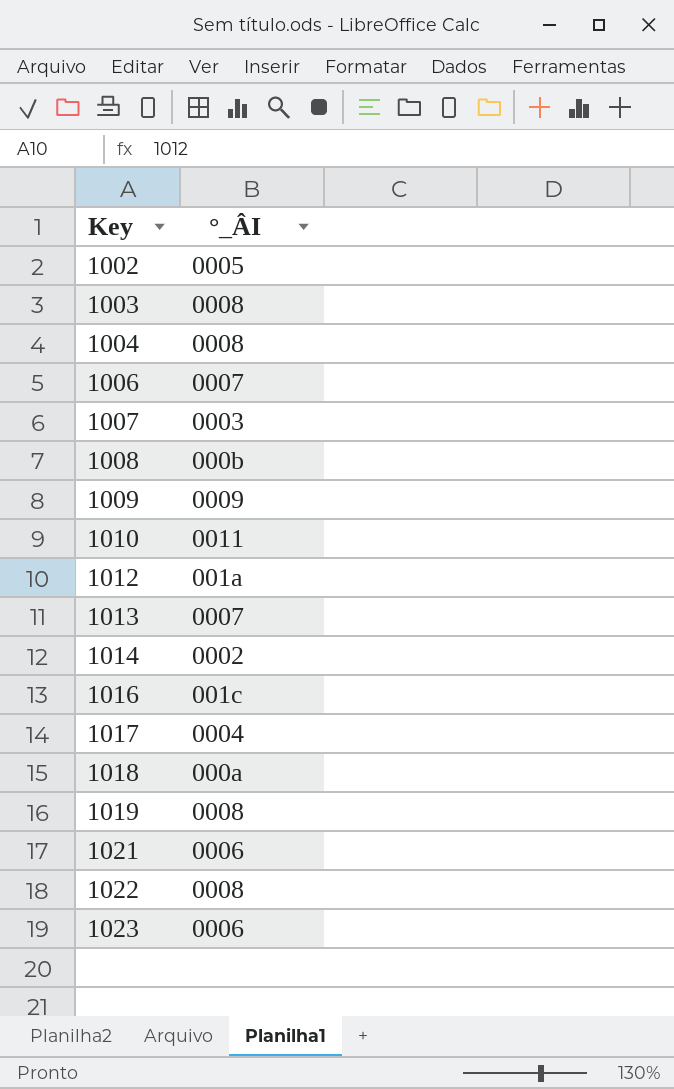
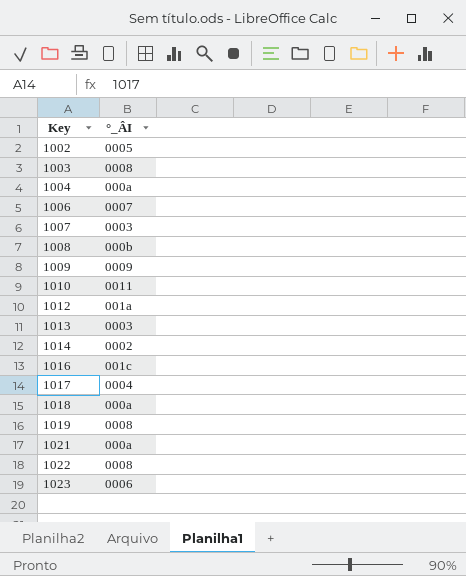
1004 | °_ÂI: 0008 -> 000a
1013 | °_ÂI: 0007 -> 0003
1021 | °_ÂI: 0006 -> 000a

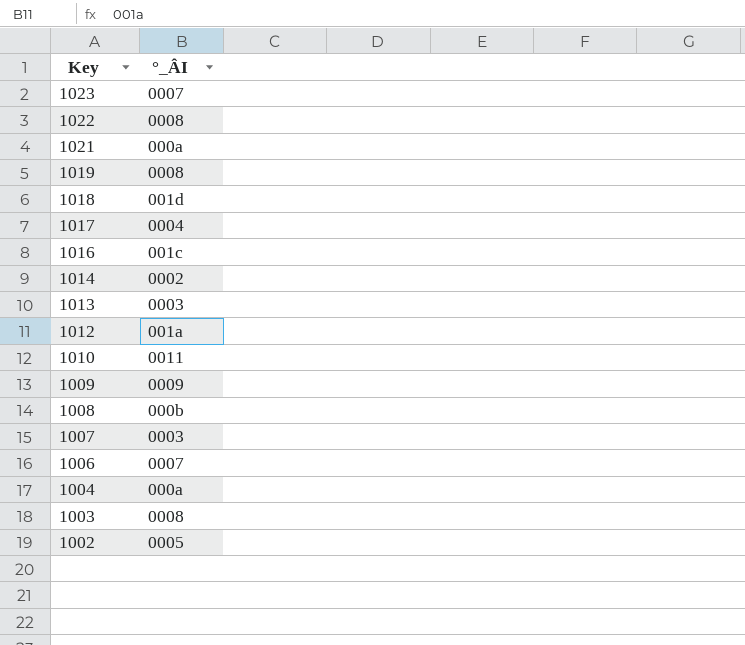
row order: Key ascending -> Key descending
1023 | °_ÂI: 0006 -> 0007
1018 | °_ÂI: 000a -> 001d

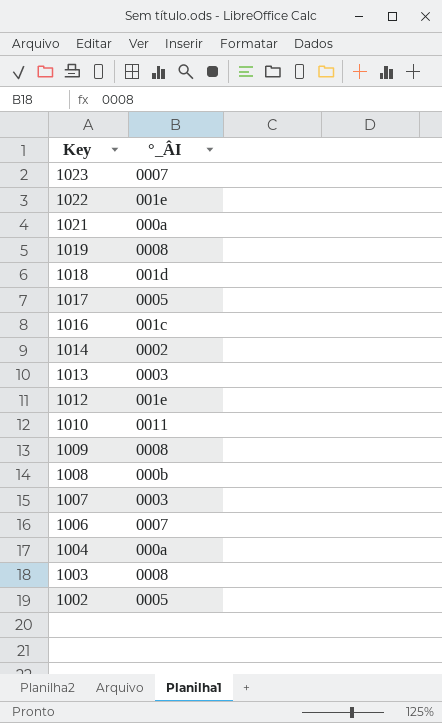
1022 | °_ÂI: 0008 -> 001e
1017 | °_ÂI: 0004 -> 0005
1012 | °_ÂI: 001a -> 001e
1009 | °_ÂI: 0009 -> 0008

